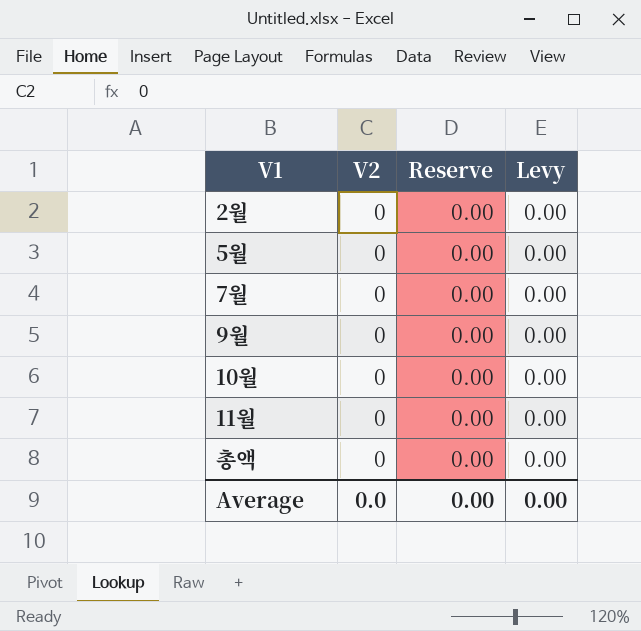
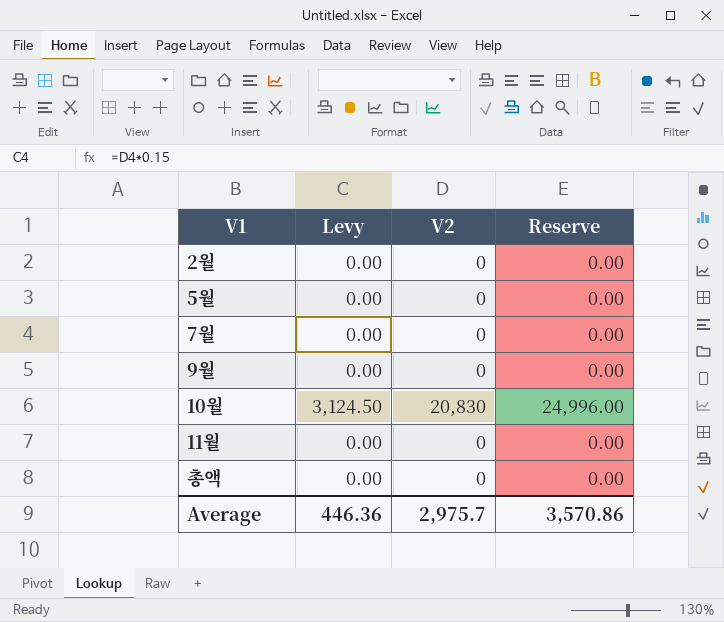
column Levy | position: 4 -> 2
10월 | Levy: 0.00 -> 3,124.50
10월 | V2: 0 -> 20,830
10월 | Reserve: 0.00 -> 24,996.00
Average | Levy: 0.00 -> 446.36
Average | V2: 0.0 -> 2,975.7
Average | Reserve: 0.00 -> 3,570.86

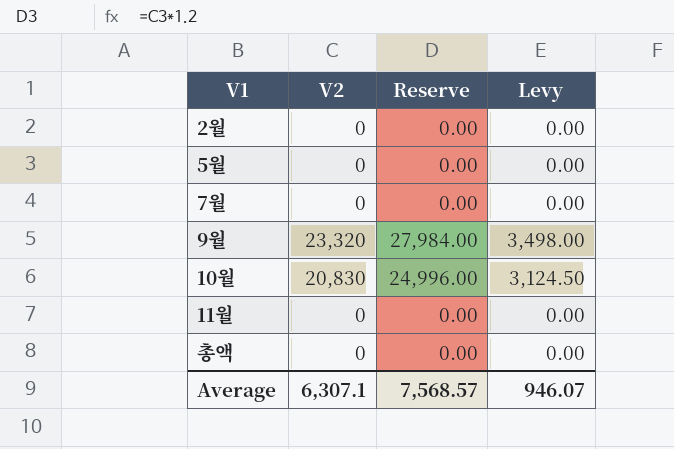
column Levy | position: 2 -> 4
9월 | V2: 0 -> 23,320
9월 | Reserve: 0.00 -> 27,984.00
9월 | Levy: 0.00 -> 3,498.00
Average | V2: 2,975.7 -> 6,307.1
Average | Reserve: 3,570.86 -> 7,568.57
Average | Levy: 446.36 -> 946.07

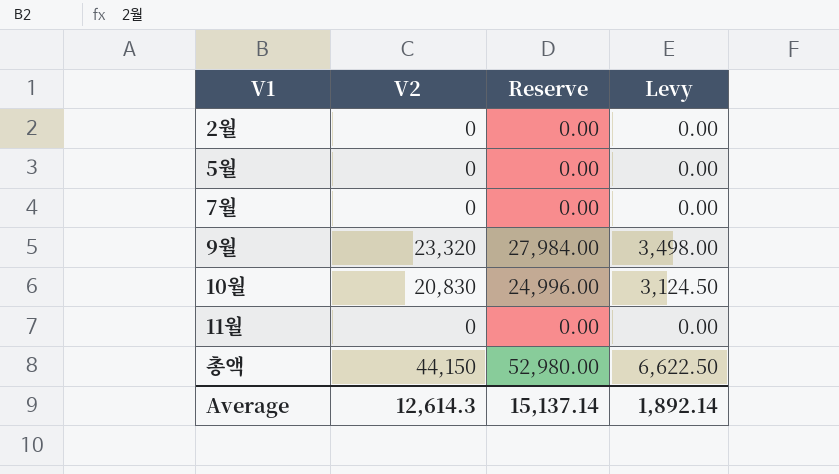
총액 | V2: 0 -> 44,150
총액 | Reserve: 0.00 -> 52,980.00
총액 | Levy: 0.00 -> 6,622.50
Average | V2: 6,307.1 -> 12,614.3
Average | Reserve: 7,568.57 -> 15,137.14
Average | Levy: 946.07 -> 1,892.14

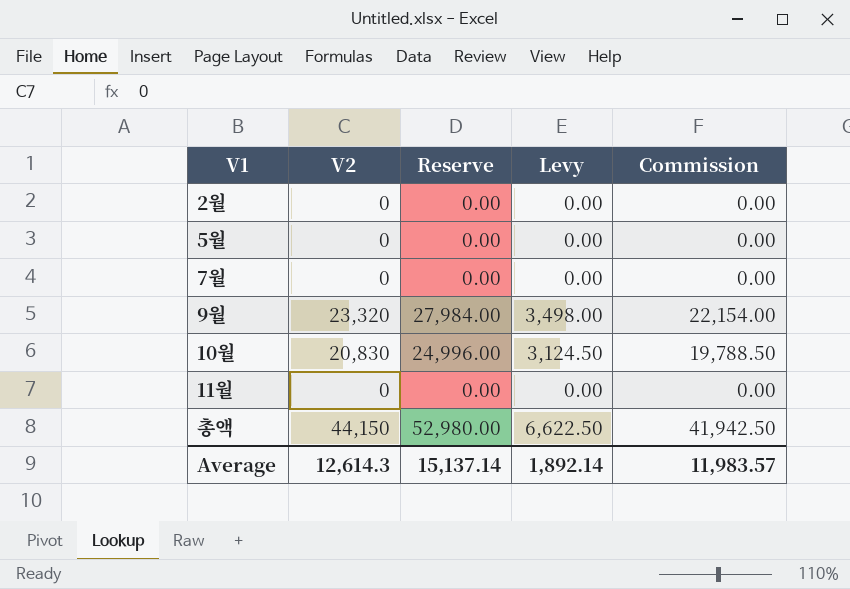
column Commission | formula: none -> [V2] * 0.95

